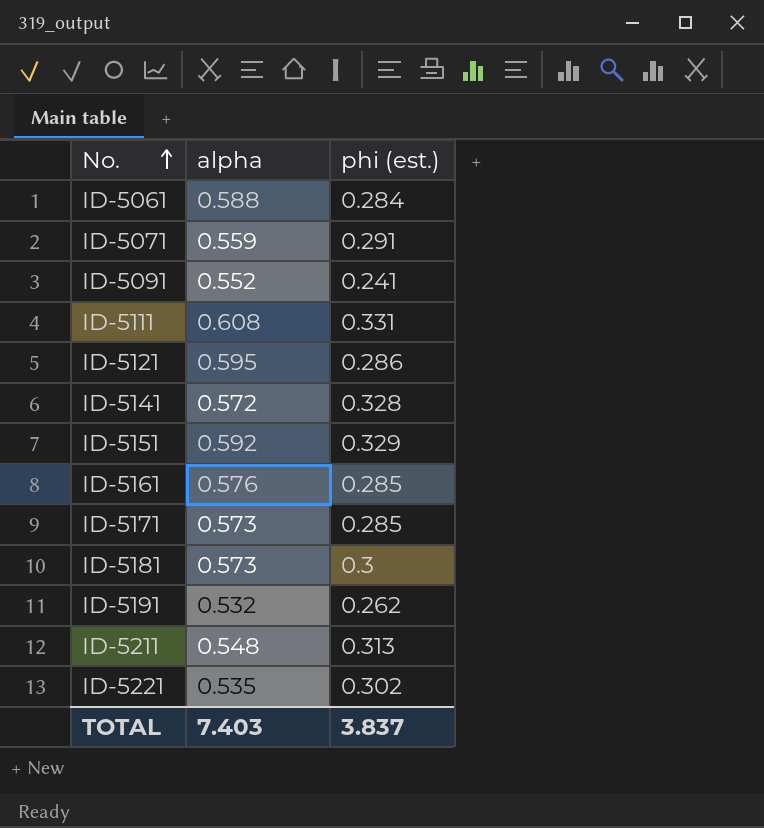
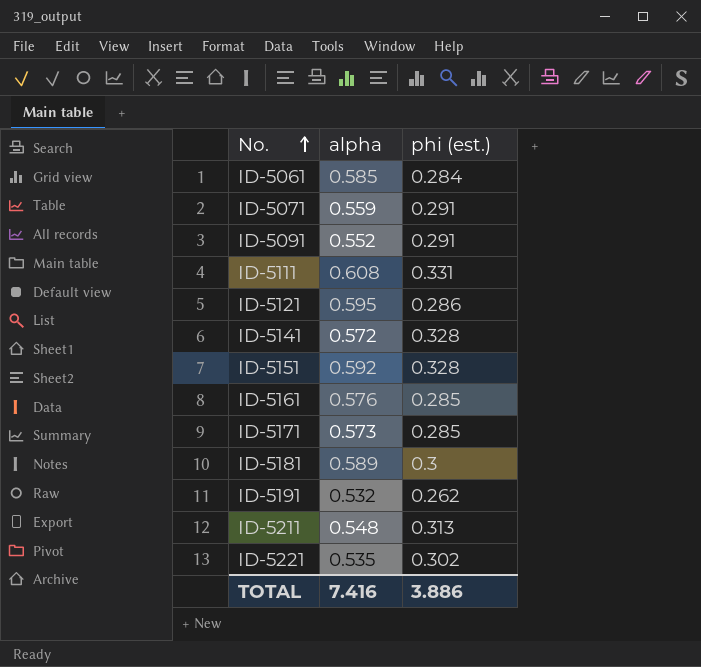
ID-5061 | alpha: 0.588 -> 0.585
ID-5091 | phi (est.): 0.241 -> 0.291
ID-5151 | phi (est.): 0.329 -> 0.328
ID-5181 | alpha: 0.573 -> 0.589
TOTAL | alpha: 7.403 -> 7.416
TOTAL | phi (est.): 3.837 -> 3.886

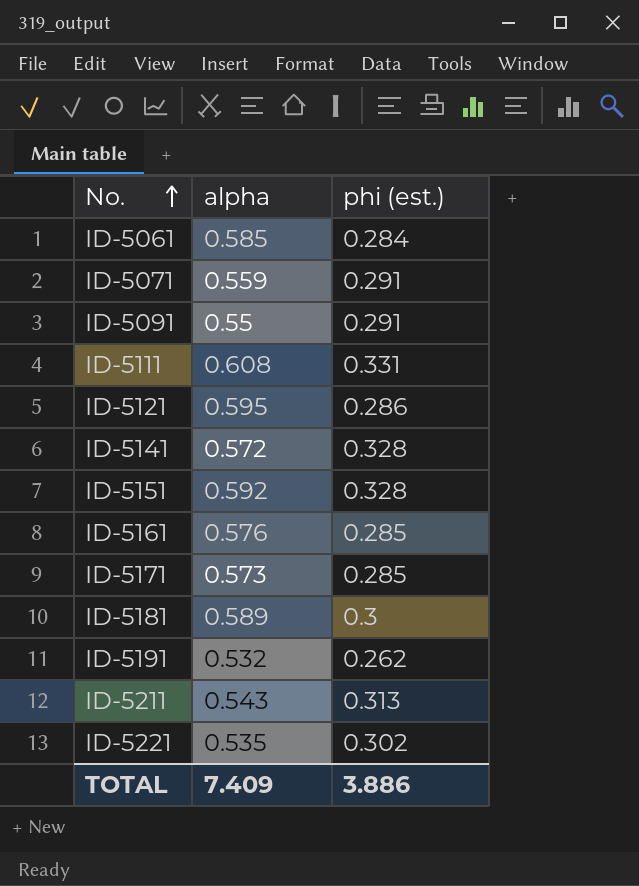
ID-5091 | alpha: 0.552 -> 0.55
ID-5211 | alpha: 0.548 -> 0.543
TOTAL | alpha: 7.416 -> 7.409

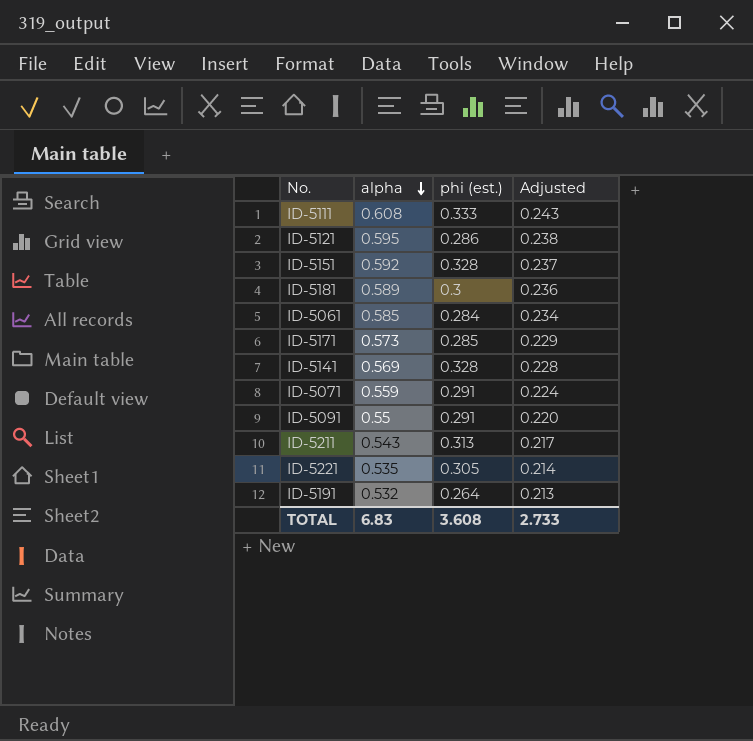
row order: No. ascending -> alpha descending
column Adjusted | formula: none -> [alpha] * 0.4
row ID-5161: 0.576 | 0.285 -> none
ID-5111 | phi (est.): 0.331 -> 0.333
ID-5141 | alpha: 0.572 -> 0.569
ID-5221 | phi (est.): 0.302 -> 0.305
ID-5191 | phi (est.): 0.262 -> 0.264
TOTAL | alpha: 7.409 -> 6.83
TOTAL | phi (est.): 3.886 -> 3.608

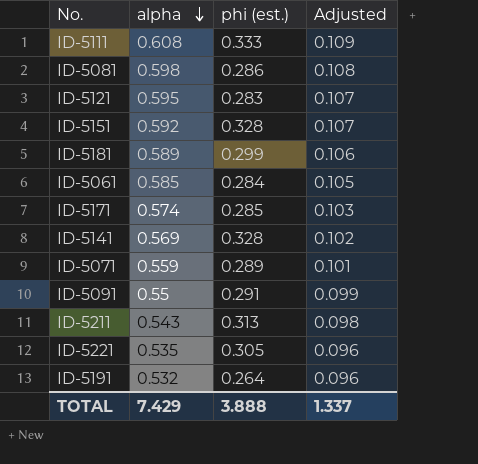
column Adjusted | formula: [alpha] * 0.4 -> [alpha] * 0.18
row ID-5081: none -> 0.598 | 0.286 | 0.108
ID-5121 | phi (est.): 0.286 -> 0.283
ID-5181 | phi (est.): 0.3 -> 0.299
ID-5171 | alpha: 0.573 -> 0.574
ID-5071 | phi (est.): 0.291 -> 0.289
TOTAL | alpha: 6.83 -> 7.429
TOTAL | phi (est.): 3.608 -> 3.888
TOTAL | Adjusted: 2.733 -> 1.337

